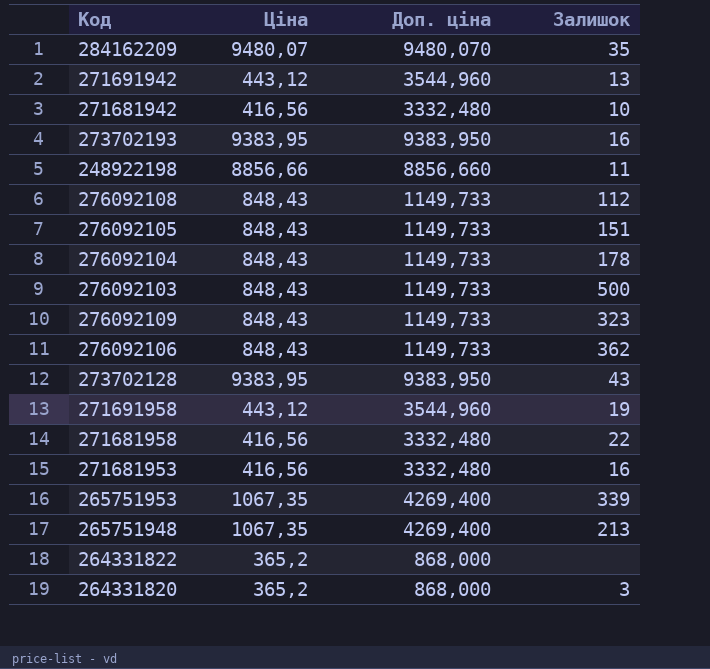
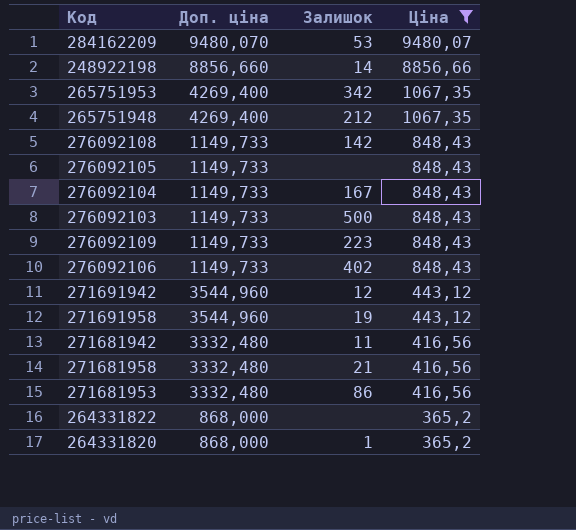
filter: none -> Ціна != 9383,95
row order: none -> Ціна descending
column Ціна | position: 2 -> 4
284162209 | Залишок: 35 -> 53
248922198 | Залишок: 11 -> 14
265751953 | Залишок: 339 -> 342
265751948 | Залишок: 213 -> 212
276092108 | Залишок: 112 -> 142
276092105 | Залишок: 151 -> none
276092104 | Залишок: 178 -> 167
276092109 | Залишок: 323 -> 223
276092106 | Залишок: 362 -> 402
271691942 | Залишок: 13 -> 12
271681942 | Залишок: 10 -> 11
271681958 | Залишок: 22 -> 21
271681953 | Залишок: 16 -> 86
264331820 | Залишок: 3 -> 1

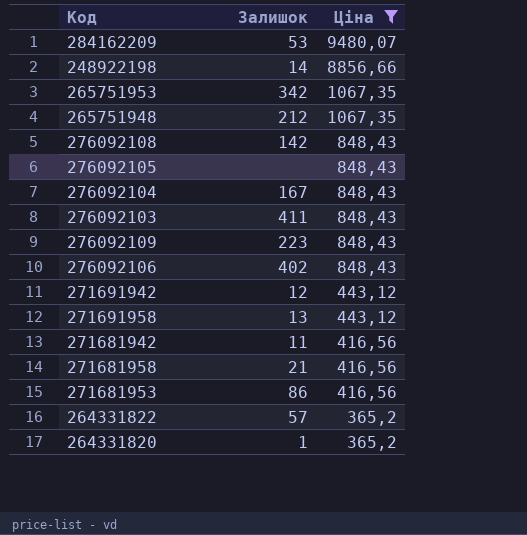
column Доп. ціна | position: 2 -> none
276092103 | Залишок: 500 -> 411
271691958 | Залишок: 19 -> 13
264331822 | Залишок: none -> 57

